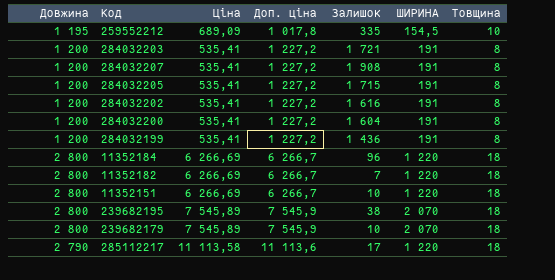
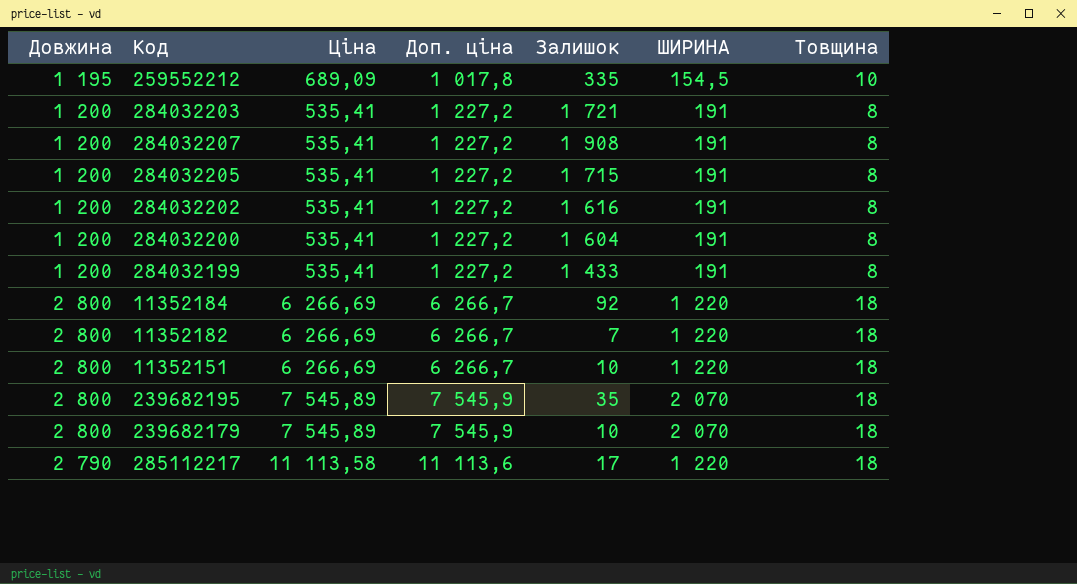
284032199 | Залишок: 1 436 -> 1 433
11352184 | Залишок: 96 -> 92
239682195 | Залишок: 38 -> 35

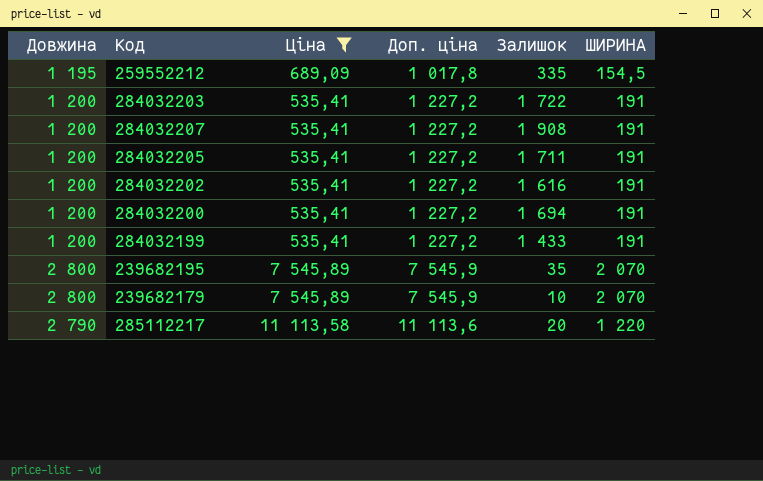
filter: none -> Ціна != 6 266,69
column Товщина | position: 7 -> none
284032203 | Залишок: 1 721 -> 1 722
284032205 | Залишок: 1 715 -> 1 711
284032200 | Залишок: 1 604 -> 1 694
285112217 | Залишок: 17 -> 20

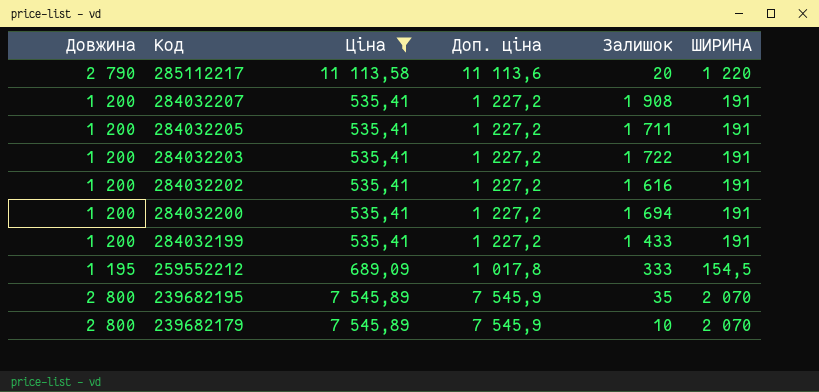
row order: Доп. ціна ascending -> Код descending
259552212 | Залишок: 335 -> 333

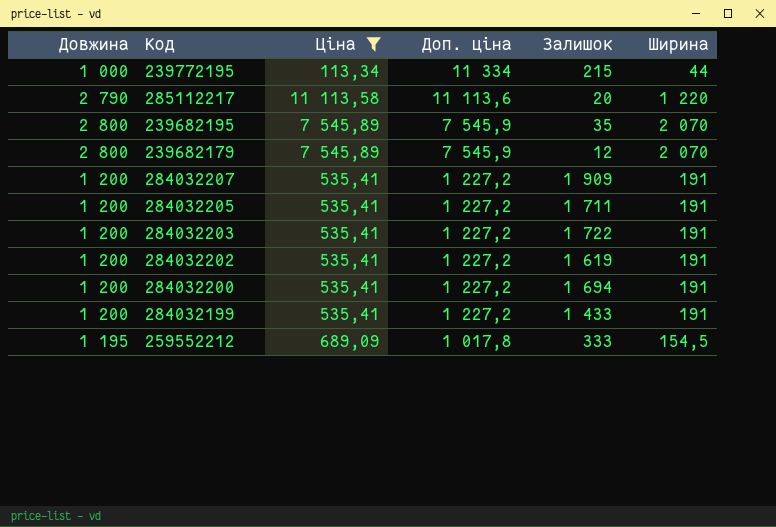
row order: Код descending -> Доп. ціна descending
column name: ШИРИНА -> Ширина
row 239772195: none -> 1 000 | 113,34 | 11 334 | 215 | 44
239682179 | Залишок: 10 -> 12
284032207 | Залишок: 1 908 -> 1 909
284032202 | Залишок: 1 616 -> 1 619

